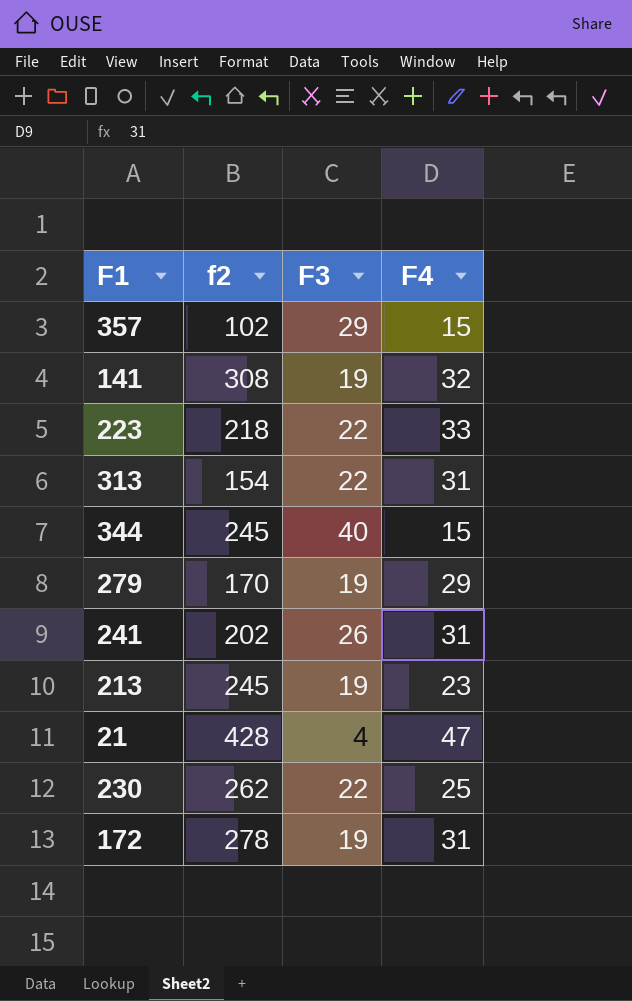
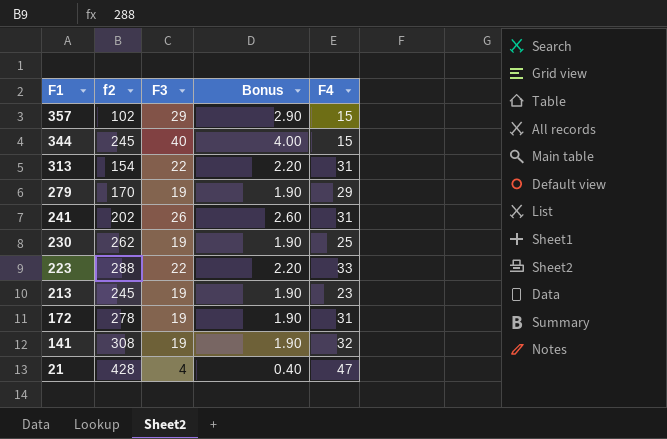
row order: none -> F1 descending
column Bonus | formula: none -> [F3] * 0.1
230 | F3: 22 -> 19
223 | f2: 218 -> 288

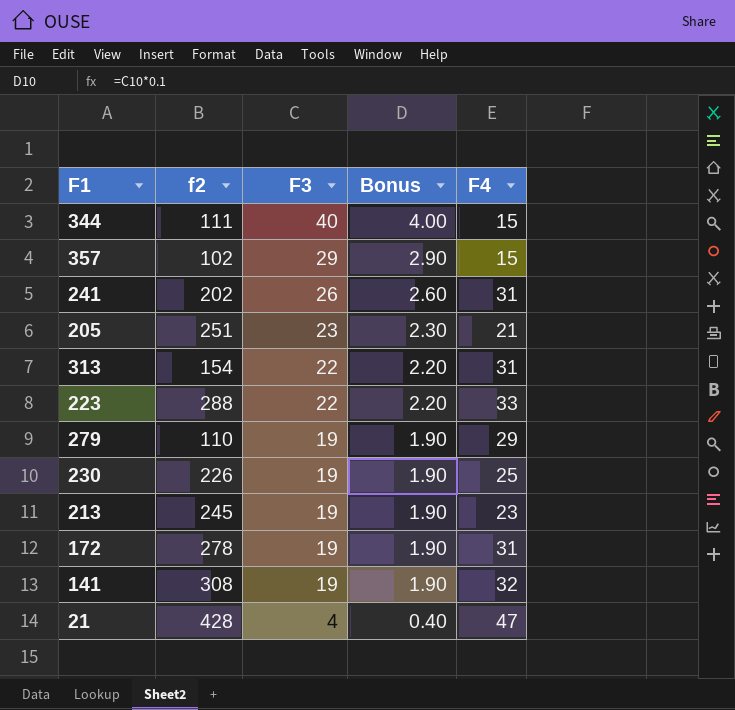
row order: F1 descending -> F3 descending
344 | f2: 245 -> 111
row 205: none -> 251 | 23 | 2.30 | 21
279 | f2: 170 -> 110
230 | f2: 262 -> 226

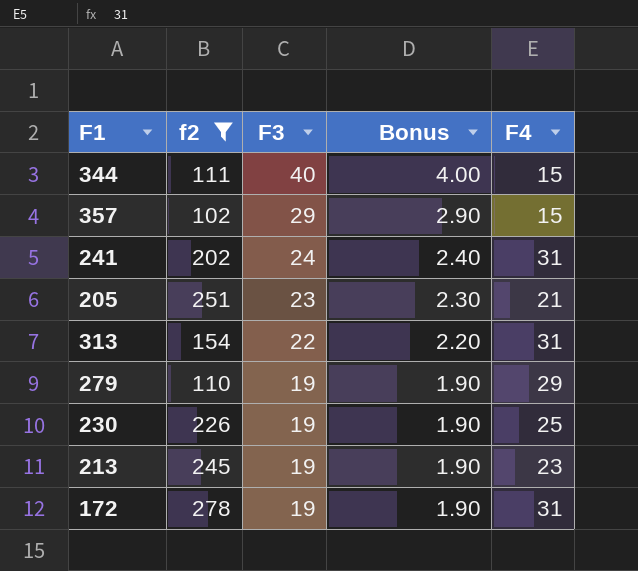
filter: none -> f2 <= 278
241 | F3: 26 -> 24
241 | Bonus: 2.60 -> 2.40

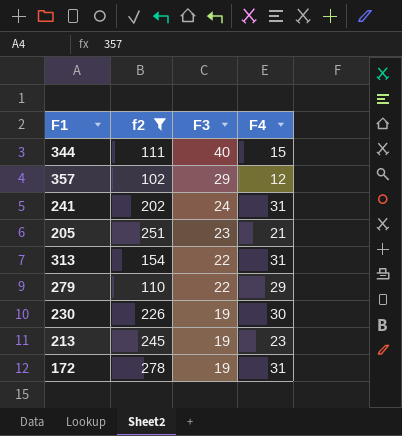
column Bonus | formula: [F3] * 0.1 -> none
357 | F4: 15 -> 12
279 | F3: 19 -> 22
230 | F4: 25 -> 30

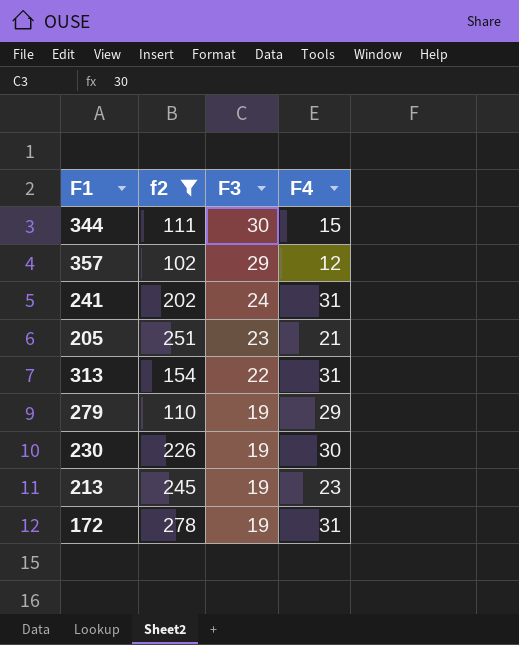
344 | F3: 40 -> 30
279 | F3: 22 -> 19

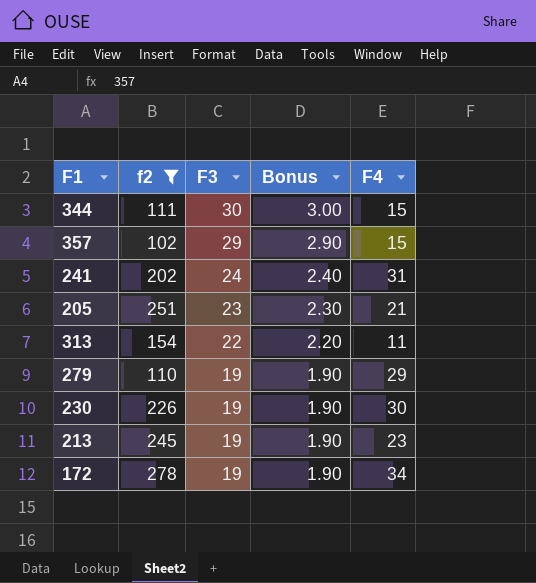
column Bonus | formula: none -> [F3] * 0.1
357 | F4: 12 -> 15
313 | F4: 31 -> 11
172 | F4: 31 -> 34

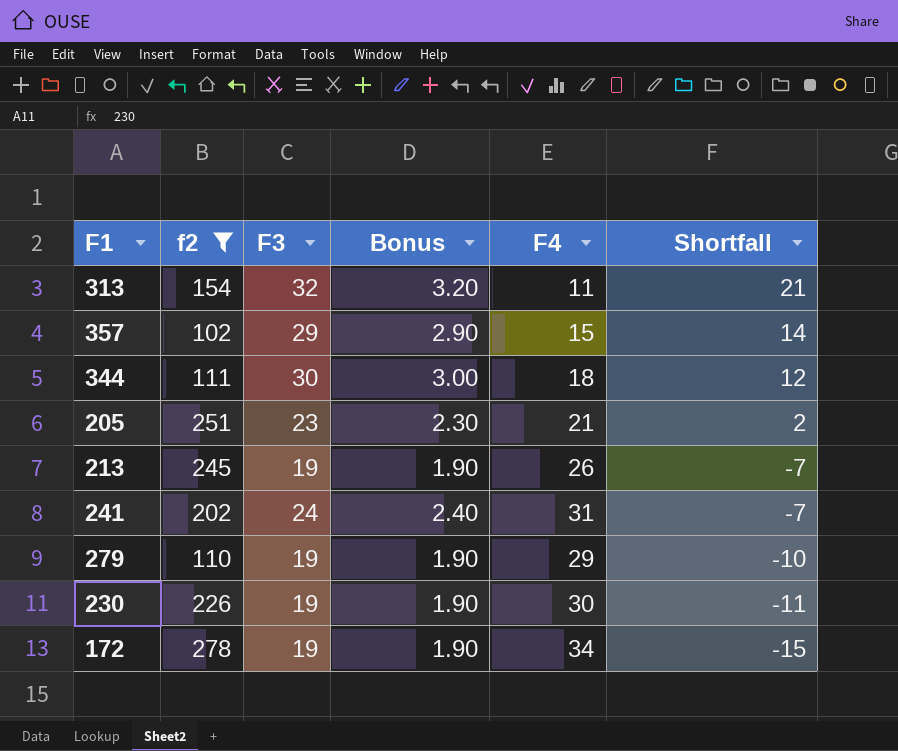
row order: F3 descending -> Shortfall descending
column Shortfall | formula: none -> [F3] - [F4]
313 | F3: 22 -> 32
313 | Bonus: 2.20 -> 3.20
344 | F4: 15 -> 18
213 | F4: 23 -> 26

